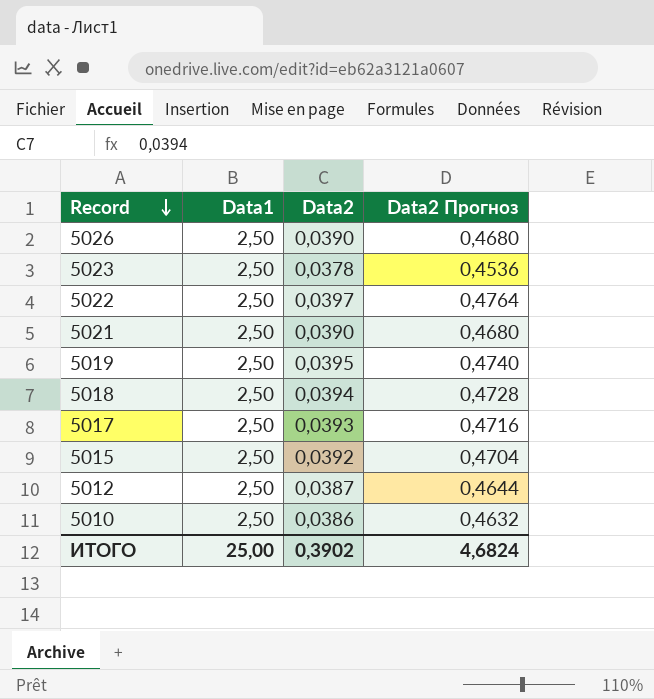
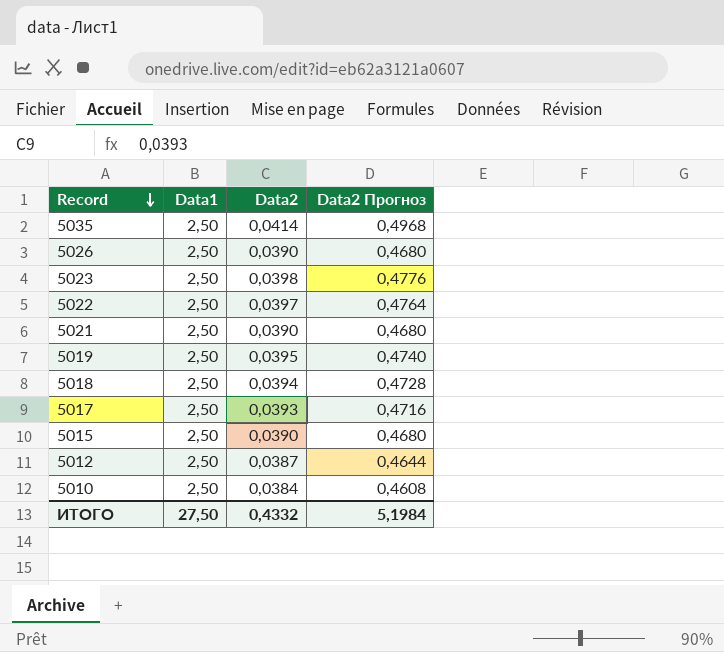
row 5035: none -> 2,50 | 0,0414 | 0,4968
5023 | Data2: 0,0378 -> 0,0398
5023 | Data2 Прогноз: 0,4536 -> 0,4776
5015 | Data2: 0,0392 -> 0,0390
5015 | Data2 Прогноз: 0,4704 -> 0,4680
5010 | Data2: 0,0386 -> 0,0384
5010 | Data2 Прогноз: 0,4632 -> 0,4608
ИТОГО | Data1: 25,00 -> 27,50
ИТОГО | Data2: 0,3902 -> 0,4332
ИТОГО | Data2 Прогноз: 4,6824 -> 5,1984

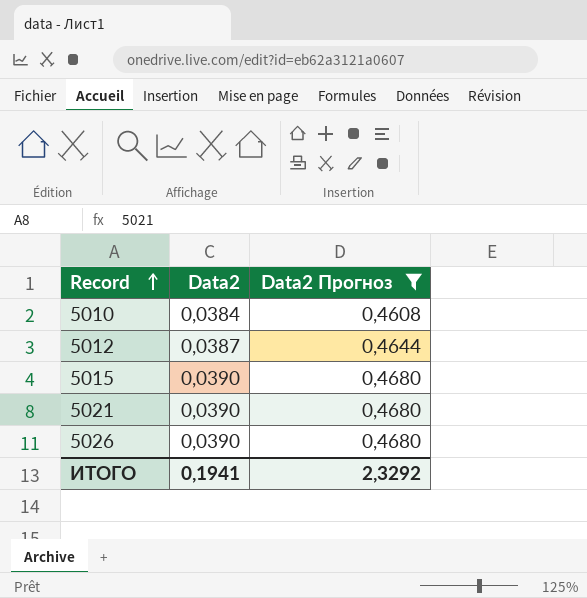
filter: none -> Data2 Прогноз <= 0,4680
row order: Record descending -> Record ascending
column Data1 | position: 2 -> none
ИТОГО | Data2: 0,4332 -> 0,1941
ИТОГО | Data2 Прогноз: 5,1984 -> 2,3292

